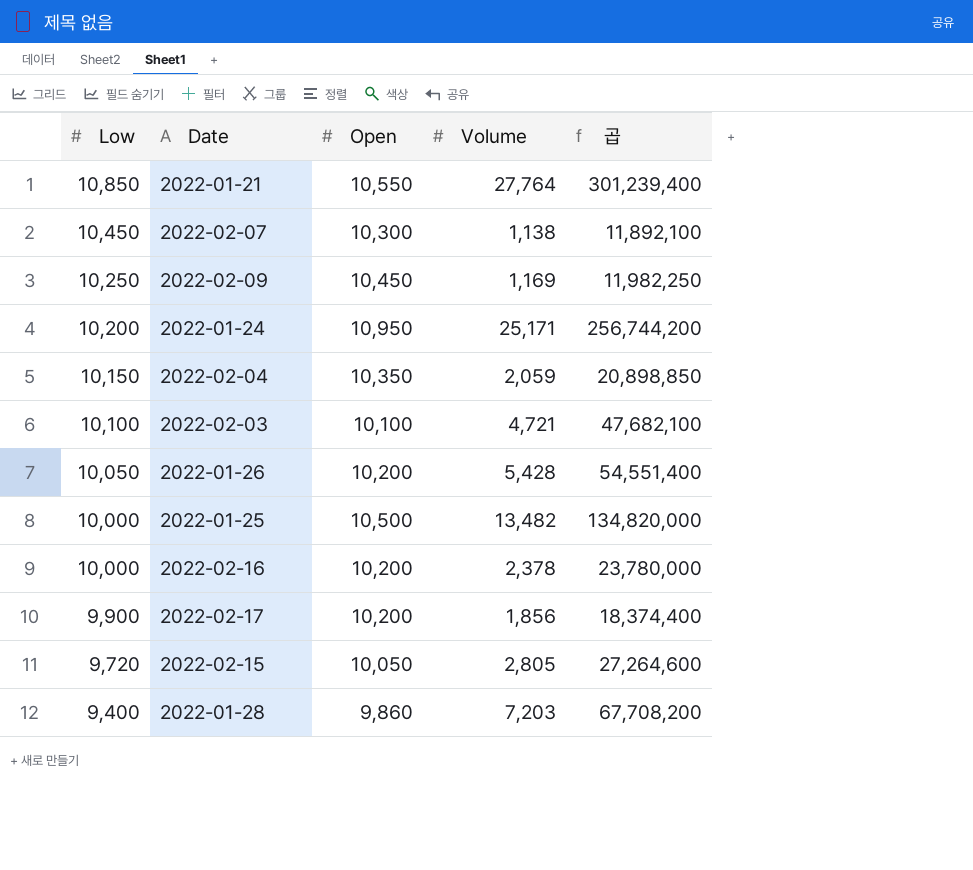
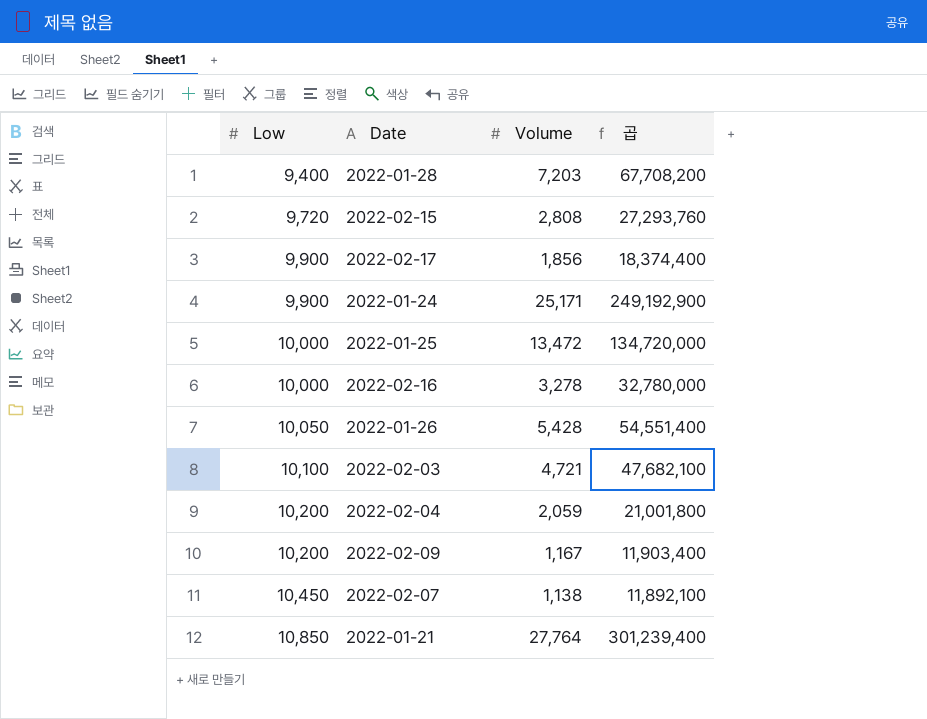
row order: Low descending -> Low ascending
column Open | position: 3 -> none
2022-02-15 | Volume: 2,805 -> 2,808
2022-02-15 | 곱: 27,264,600 -> 27,293,760
2022-01-24 | Low: 10,200 -> 9,900
2022-01-24 | 곱: 256,744,200 -> 249,192,900
2022-01-25 | Volume: 13,482 -> 13,472
2022-01-25 | 곱: 134,820,000 -> 134,720,000
2022-02-16 | Volume: 2,378 -> 3,278
2022-02-16 | 곱: 23,780,000 -> 32,780,000
2022-02-04 | Low: 10,150 -> 10,200
2022-02-04 | 곱: 20,898,850 -> 21,001,800
2022-02-09 | Low: 10,250 -> 10,200
2022-02-09 | Volume: 1,169 -> 1,167
2022-02-09 | 곱: 11,982,250 -> 11,903,400

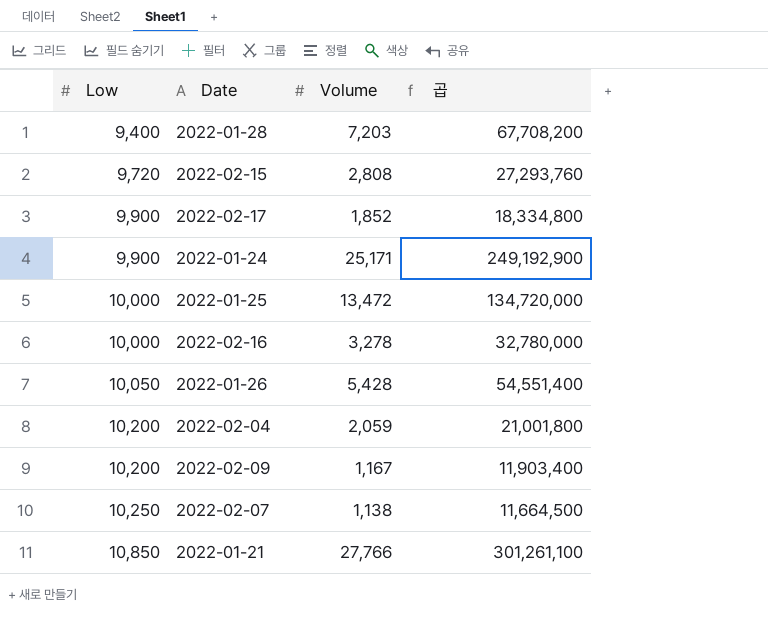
row 2022-02-03: 10,100 | 4,721 | 47,682,100 -> none
2022-02-17 | Volume: 1,856 -> 1,852
2022-02-17 | 곱: 18,374,400 -> 18,334,800
2022-02-07 | Low: 10,450 -> 10,250
2022-02-07 | 곱: 11,892,100 -> 11,664,500
2022-01-21 | Volume: 27,764 -> 27,766
2022-01-21 | 곱: 301,239,400 -> 301,261,100

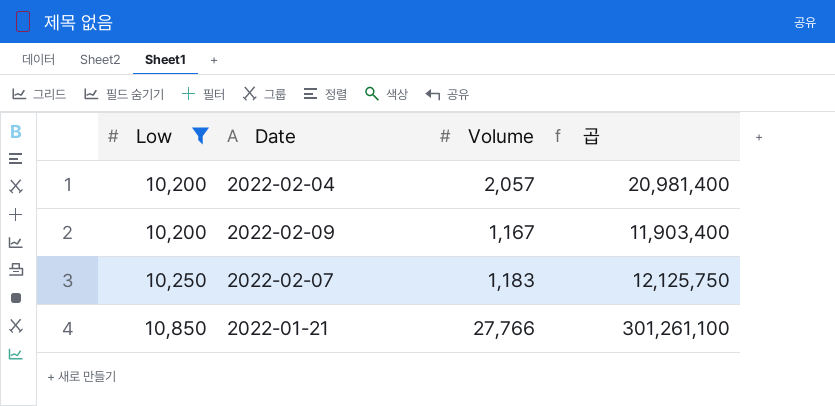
filter: none -> Low >= 10,200
2022-02-04 | Volume: 2,059 -> 2,057
2022-02-04 | 곱: 21,001,800 -> 20,981,400
2022-02-07 | Volume: 1,138 -> 1,183
2022-02-07 | 곱: 11,664,500 -> 12,125,750

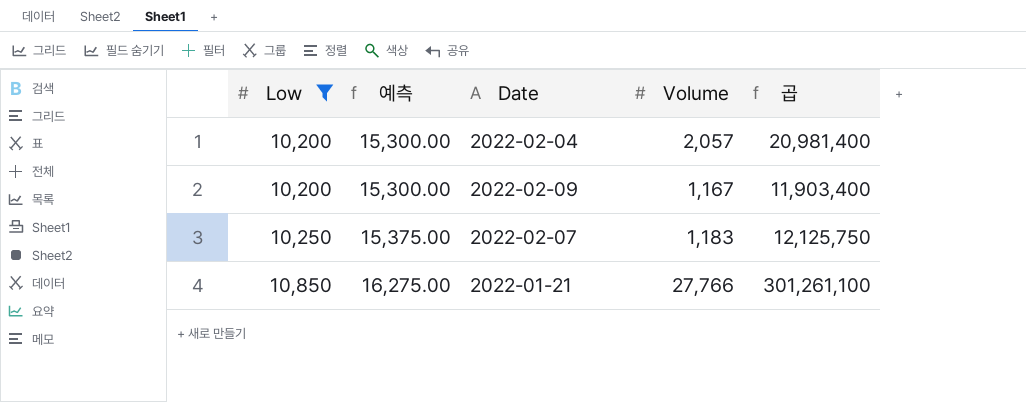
column 예측 | formula: none -> [Low] * 1.5

